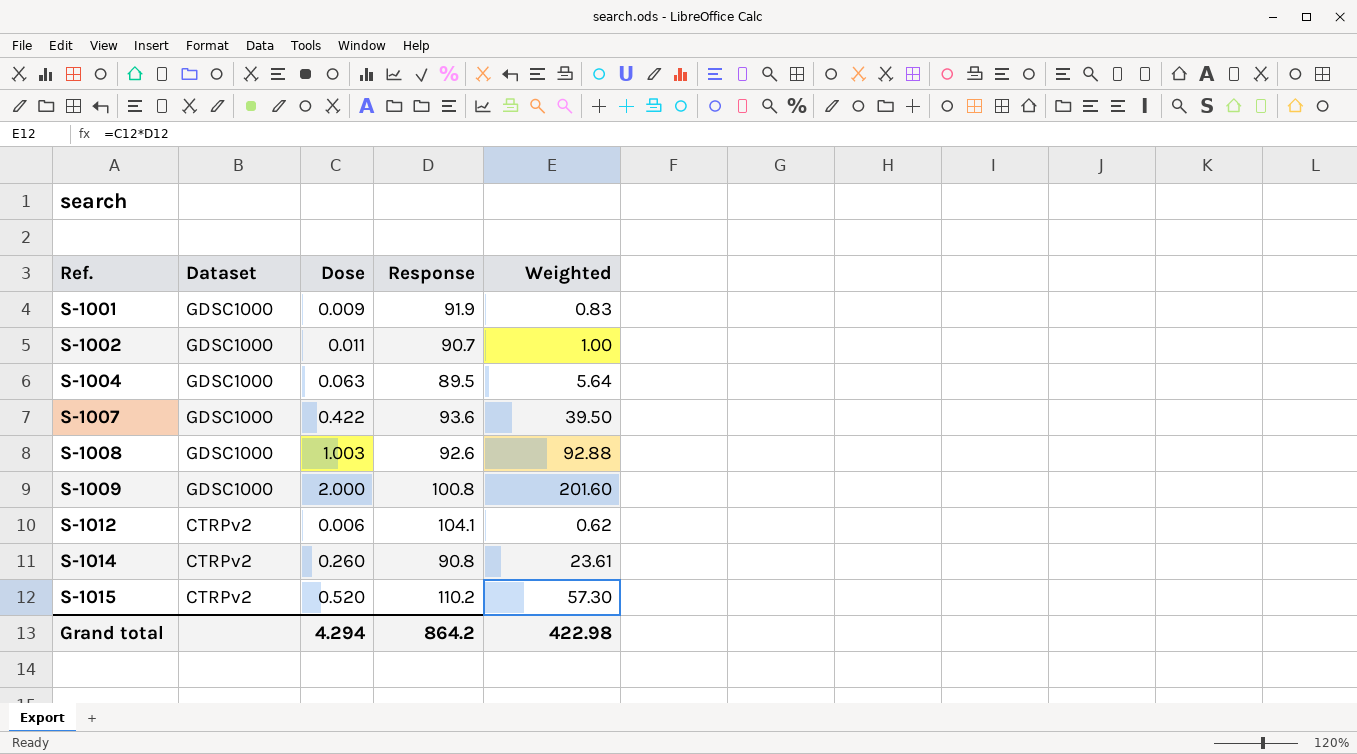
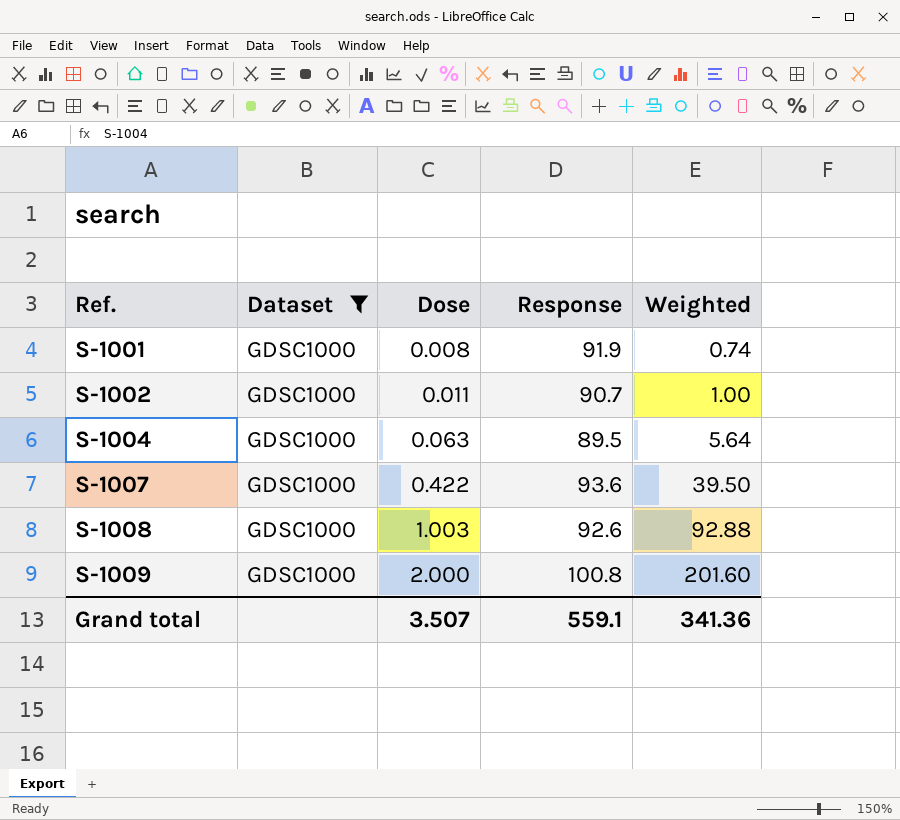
filter: none -> Dataset = GDSC1000
S-1001 | Dose: 0.009 -> 0.008
S-1001 | Weighted: 0.83 -> 0.74
Grand total | Dose: 4.294 -> 3.507
Grand total | Response: 864.2 -> 559.1
Grand total | Weighted: 422.98 -> 341.36

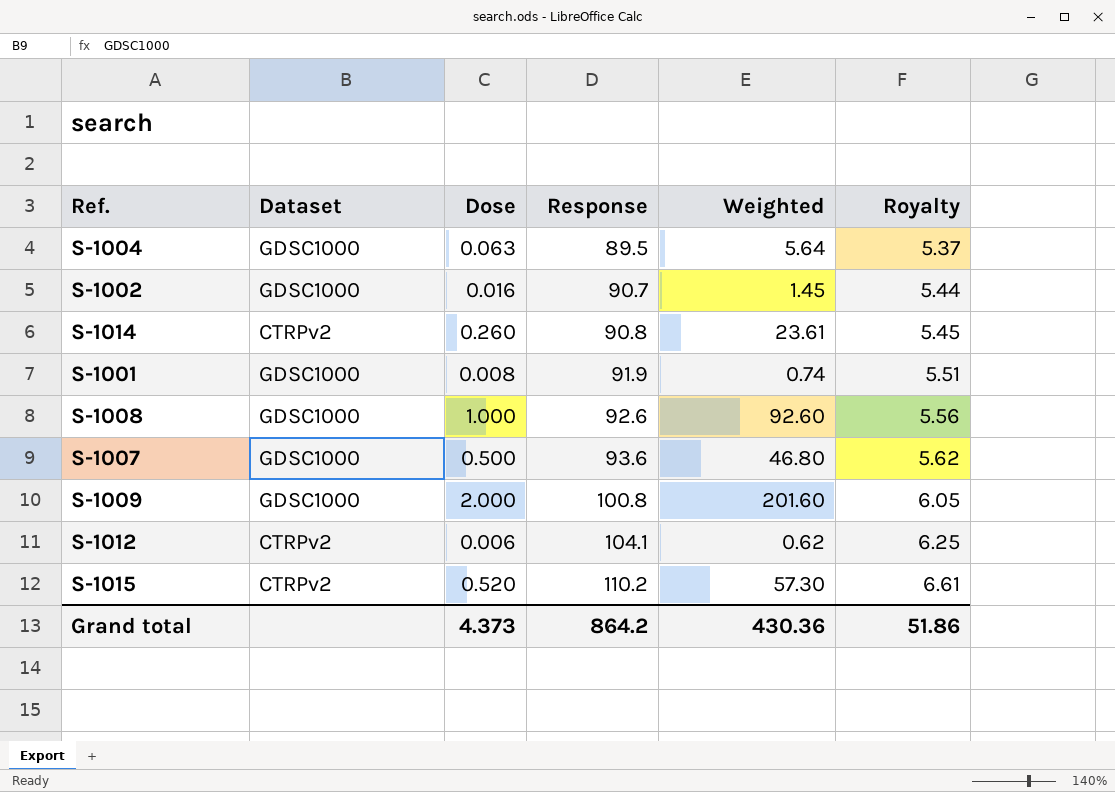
filter: Dataset = GDSC1000 -> none
row order: Ref. ascending -> Response ascending
column Royalty | formula: none -> [Response] * 0.06
S-1002 | Dose: 0.011 -> 0.016
S-1002 | Weighted: 1.00 -> 1.45
S-1008 | Dose: 1.003 -> 1.000
S-1008 | Weighted: 92.88 -> 92.60
S-1007 | Dose: 0.422 -> 0.500
S-1007 | Weighted: 39.50 -> 46.80
Grand total | Dose: 3.507 -> 4.373
Grand total | Response: 559.1 -> 864.2
Grand total | Weighted: 341.36 -> 430.36

